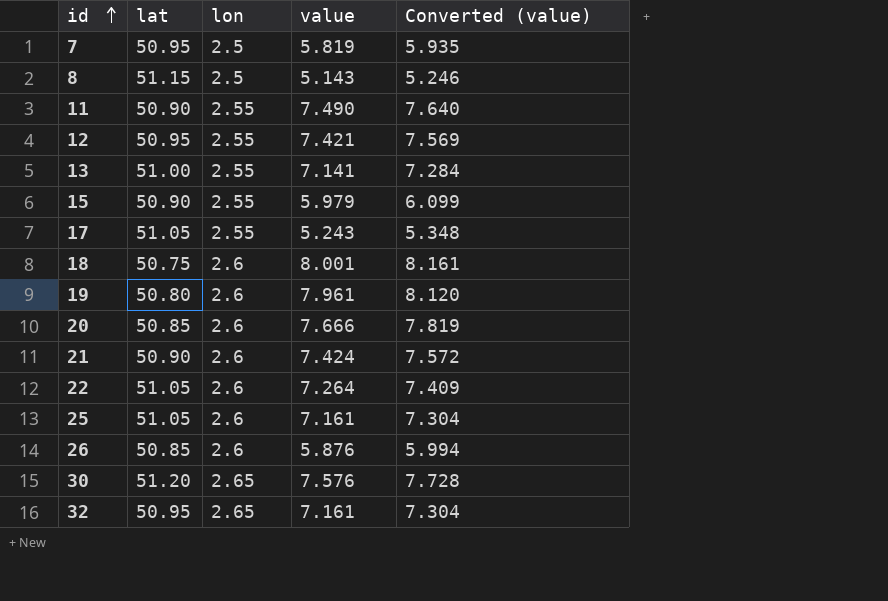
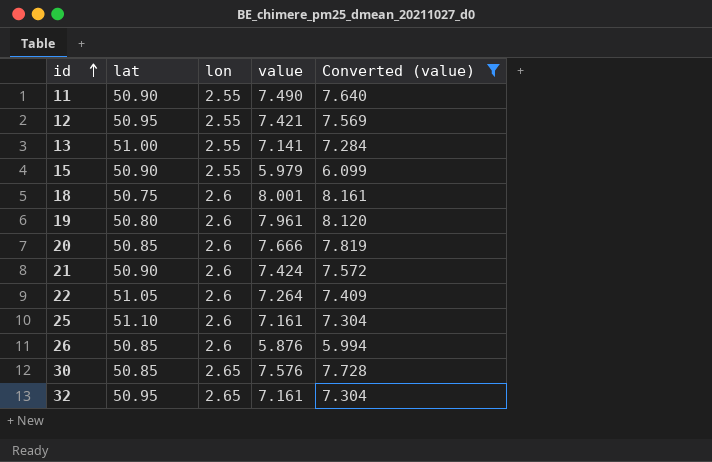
filter: none -> Converted (value) >= 5.994
25 | lat: 51.05 -> 51.10
30 | lat: 51.20 -> 50.85

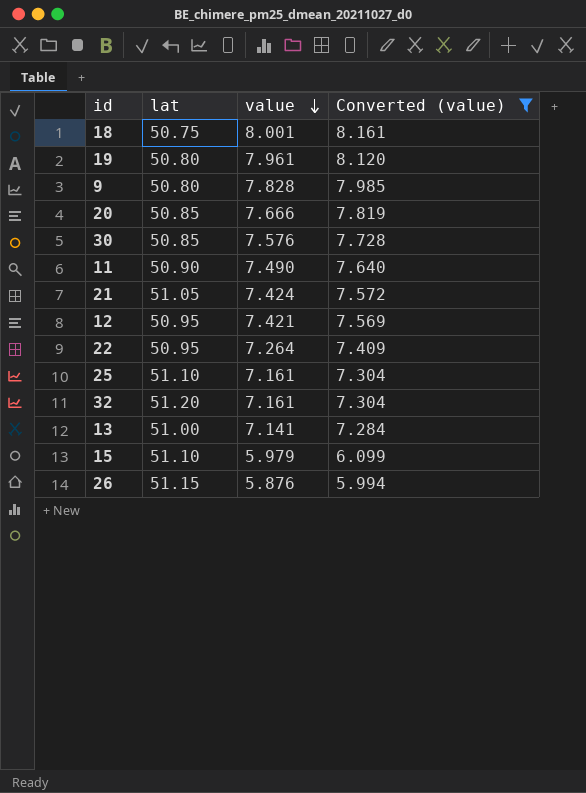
row order: id ascending -> value descending
column lon | position: 3 -> none
row 9: none -> 50.80 | 7.828 | 7.985
21 | lat: 50.90 -> 51.05
22 | lat: 51.05 -> 50.95
32 | lat: 50.95 -> 51.20
15 | lat: 50.90 -> 51.10
26 | lat: 50.85 -> 51.15

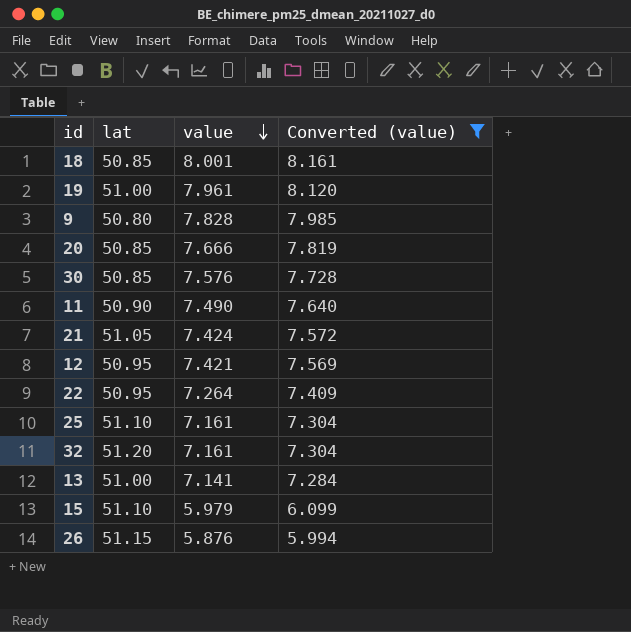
18 | lat: 50.75 -> 50.85
19 | lat: 50.80 -> 51.00

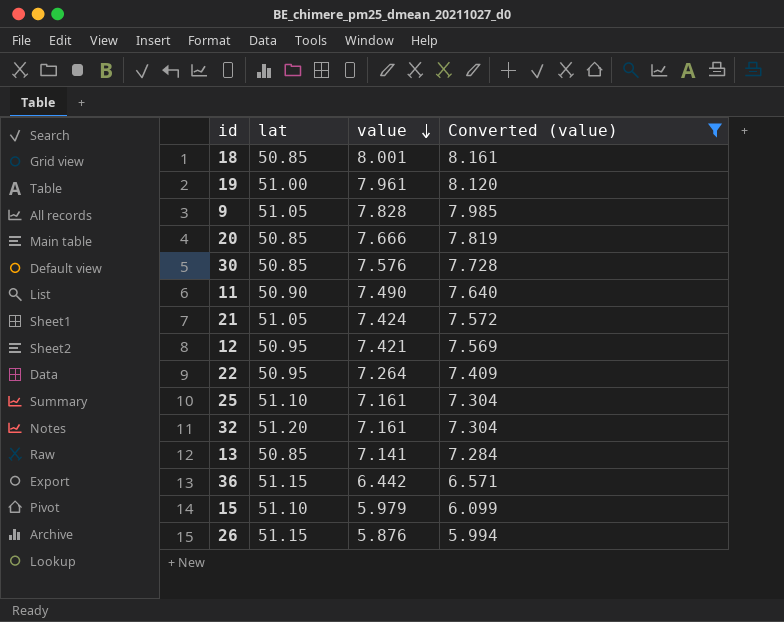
9 | lat: 50.80 -> 51.05
13 | lat: 51.00 -> 50.85
row 36: none -> 51.15 | 6.442 | 6.571

